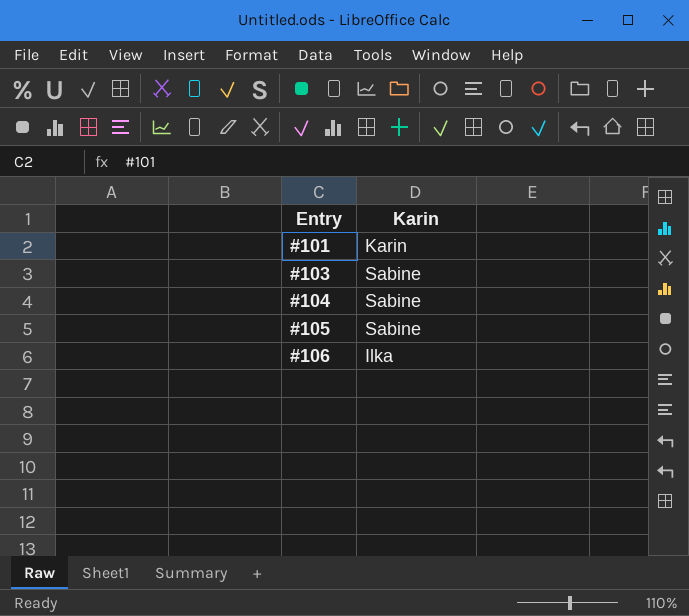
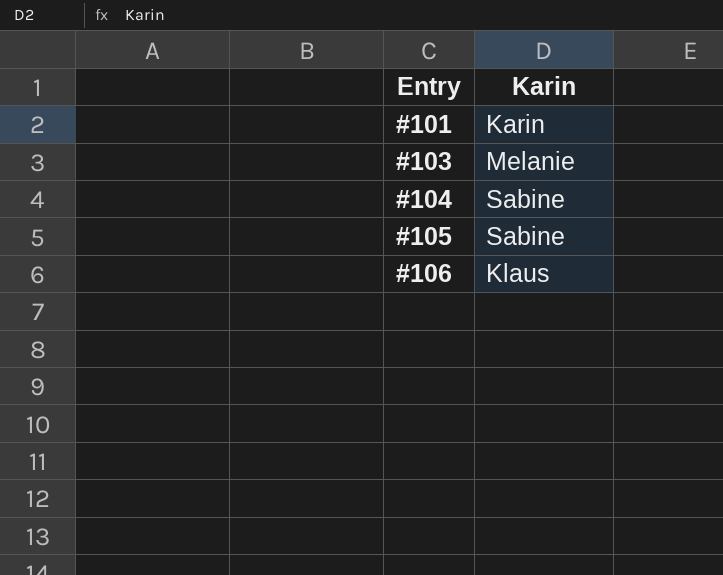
#103 | Karin: Sabine -> Melanie
#106 | Karin: Ilka -> Klaus

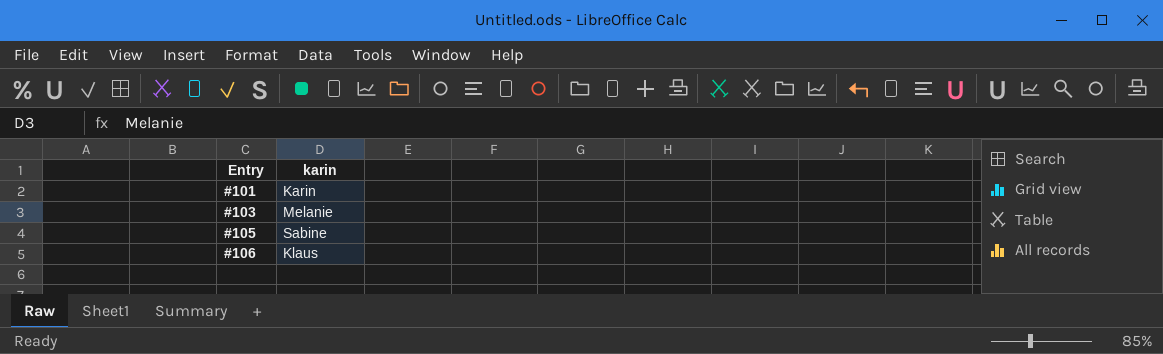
column name: Karin -> karin
row #104: Sabine -> none

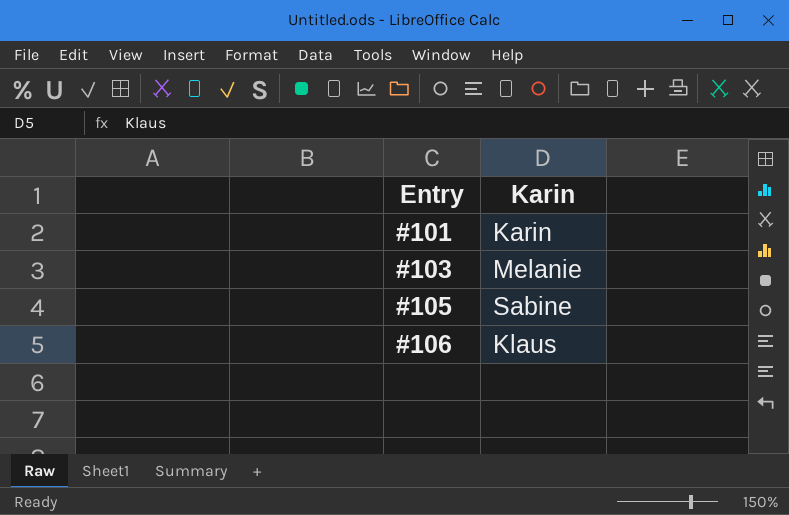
column name: karin -> Karin

